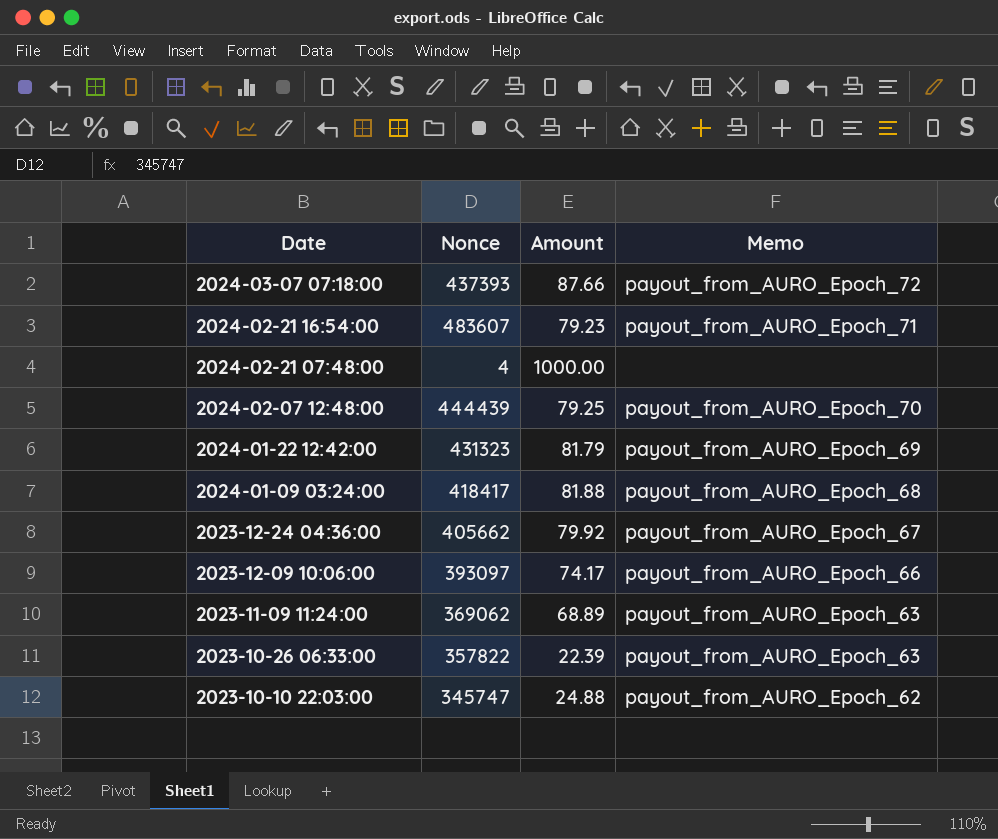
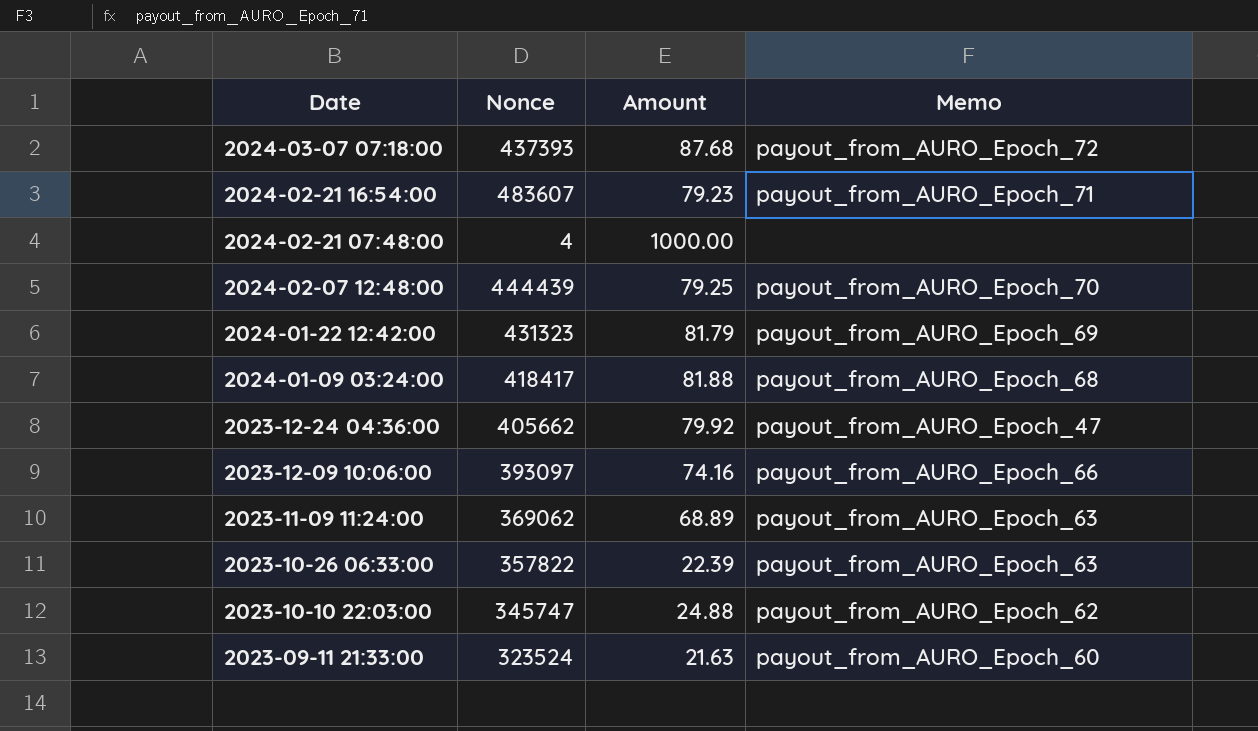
2024-03-07 07:18:00 | Amount: 87.66 -> 87.68
2023-12-24 04:36:00 | Memo: payout_from_AURO_Epoch_67 -> payout_from_AURO_Epoch_47
2023-12-09 10:06:00 | Amount: 74.17 -> 74.16
row 2023-09-11 21:33:00: none -> 323524 | 21.63 | payout_from_AURO_Epoch_60

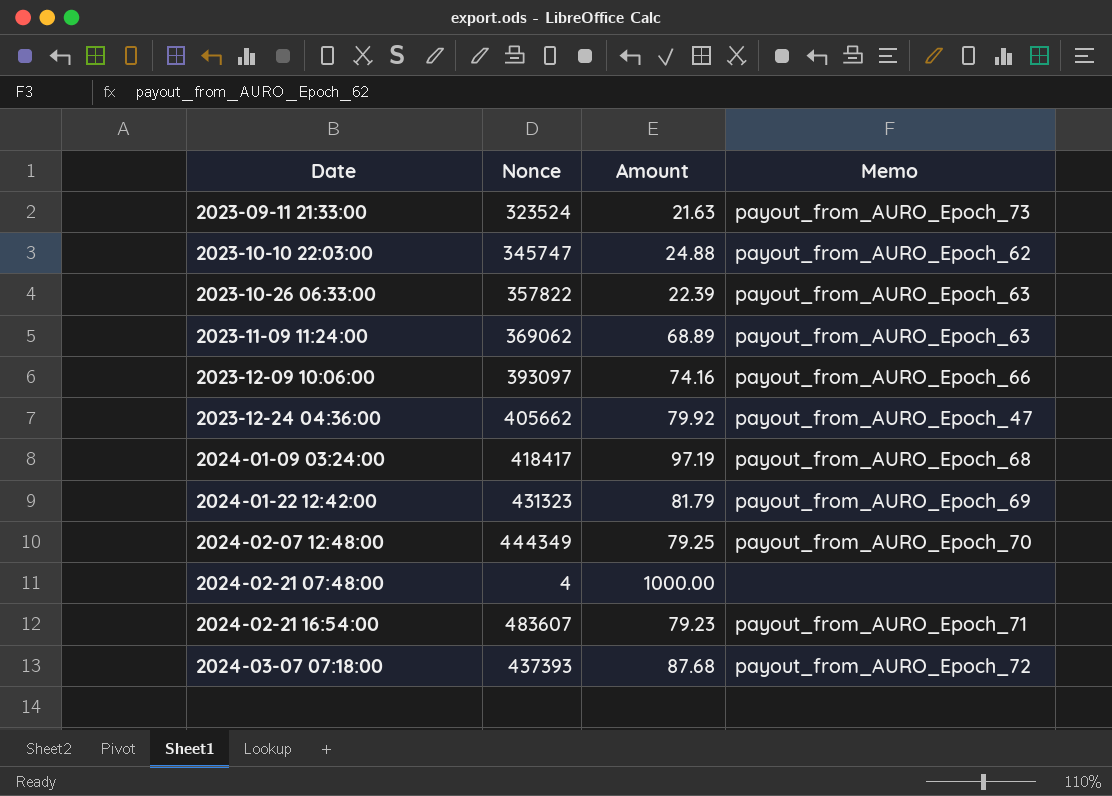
row order: Date descending -> Date ascending
2023-09-11 21:33:00 | Memo: payout_from_AURO_Epoch_60 -> payout_from_AURO_Epoch_73
2024-01-09 03:24:00 | Amount: 81.88 -> 97.19
2024-02-07 12:48:00 | Nonce: 444439 -> 444349

